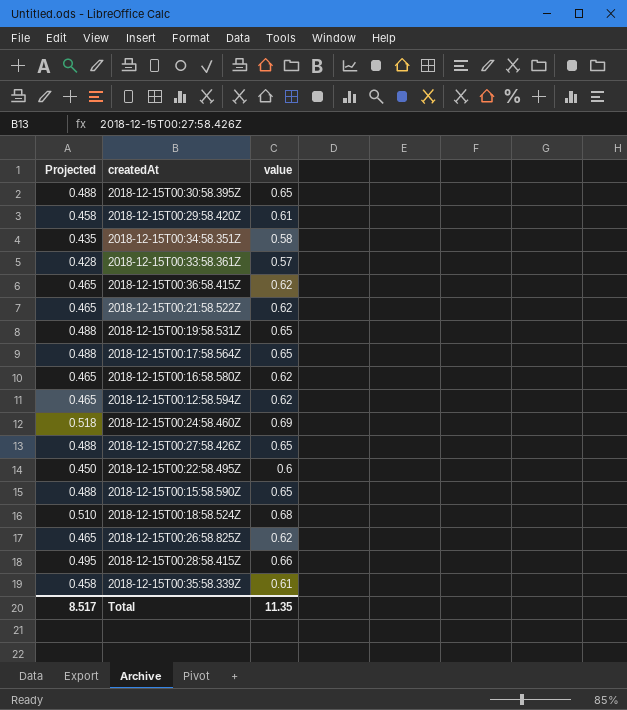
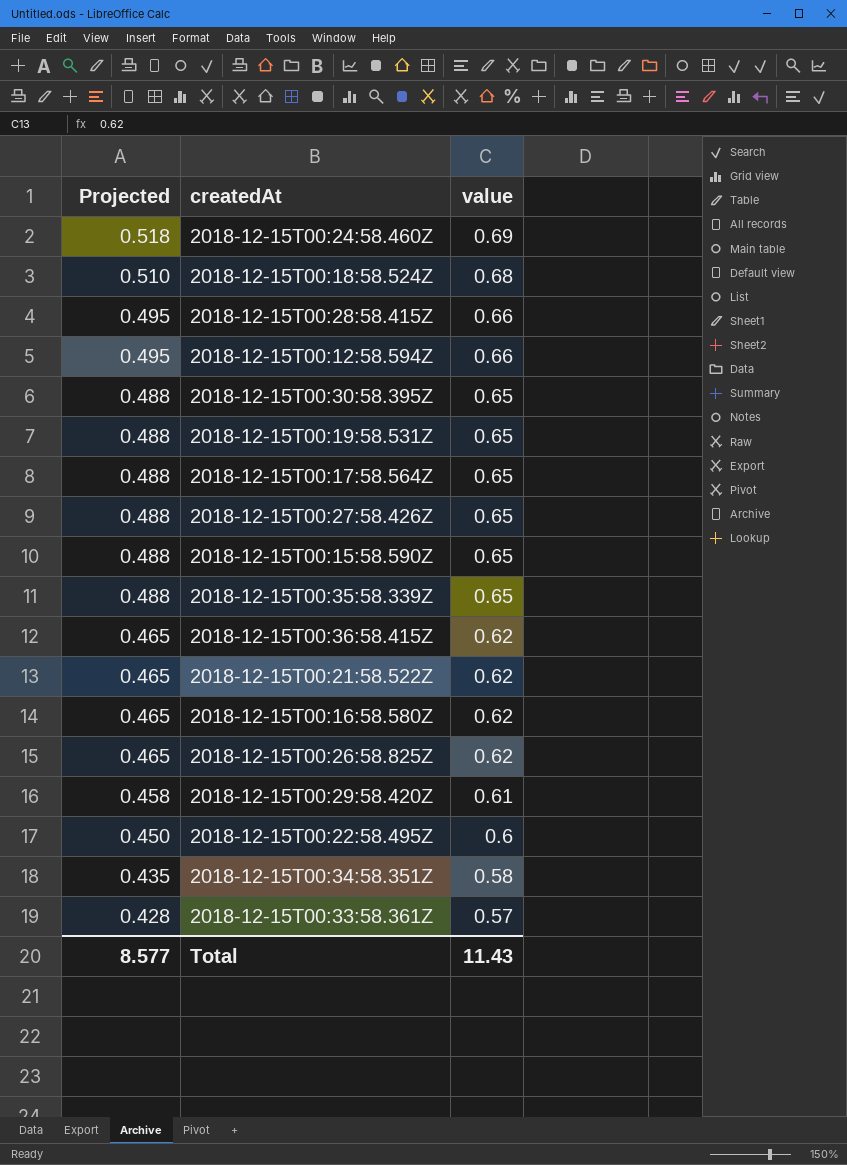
row order: none -> Projected descending
2018-12-15T00:12:58.594Z | Projected: 0.465 -> 0.495
2018-12-15T00:12:58.594Z | value: 0.62 -> 0.66
2018-12-15T00:35:58.339Z | Projected: 0.458 -> 0.488
2018-12-15T00:35:58.339Z | value: 0.61 -> 0.65
Total | Projected: 8.517 -> 8.577
Total | value: 11.35 -> 11.43

